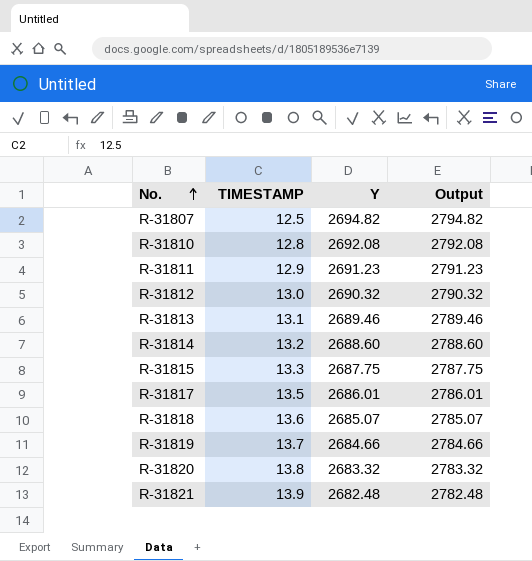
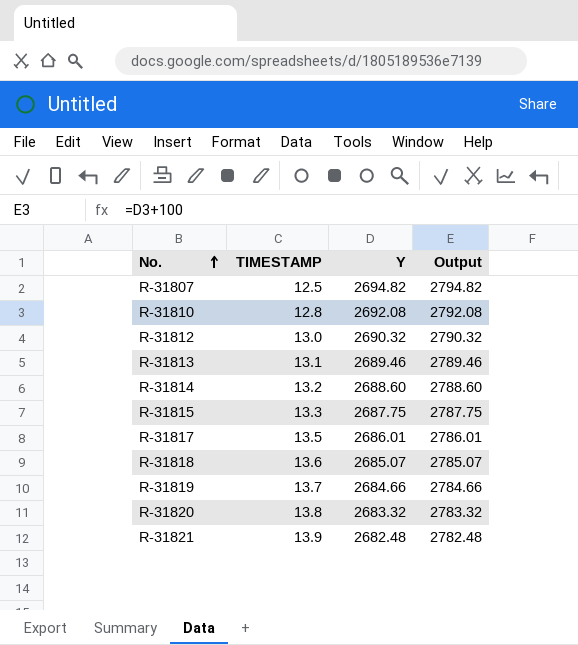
row R-31811: 12.9 | 2691.23 | 2791.23 -> none

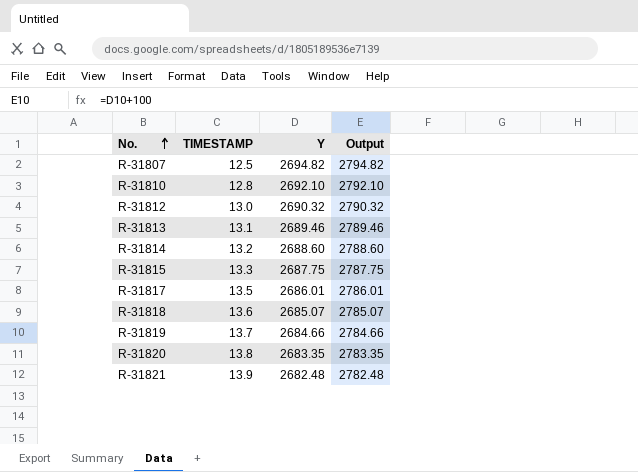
R-31810 | Y: 2692.08 -> 2692.10
R-31810 | Output: 2792.08 -> 2792.10
R-31820 | Y: 2683.32 -> 2683.35
R-31820 | Output: 2783.32 -> 2783.35

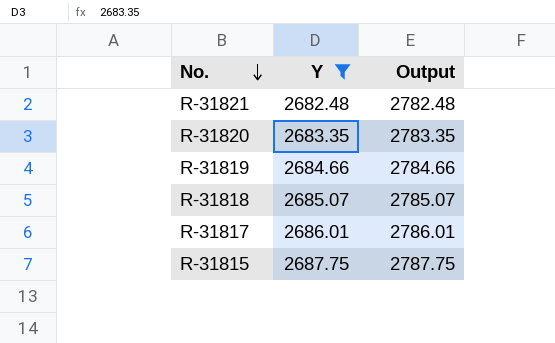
filter: none -> Y <= 2687.75
row order: No. ascending -> No. descending
column TIMESTAMP | position: 2 -> none

